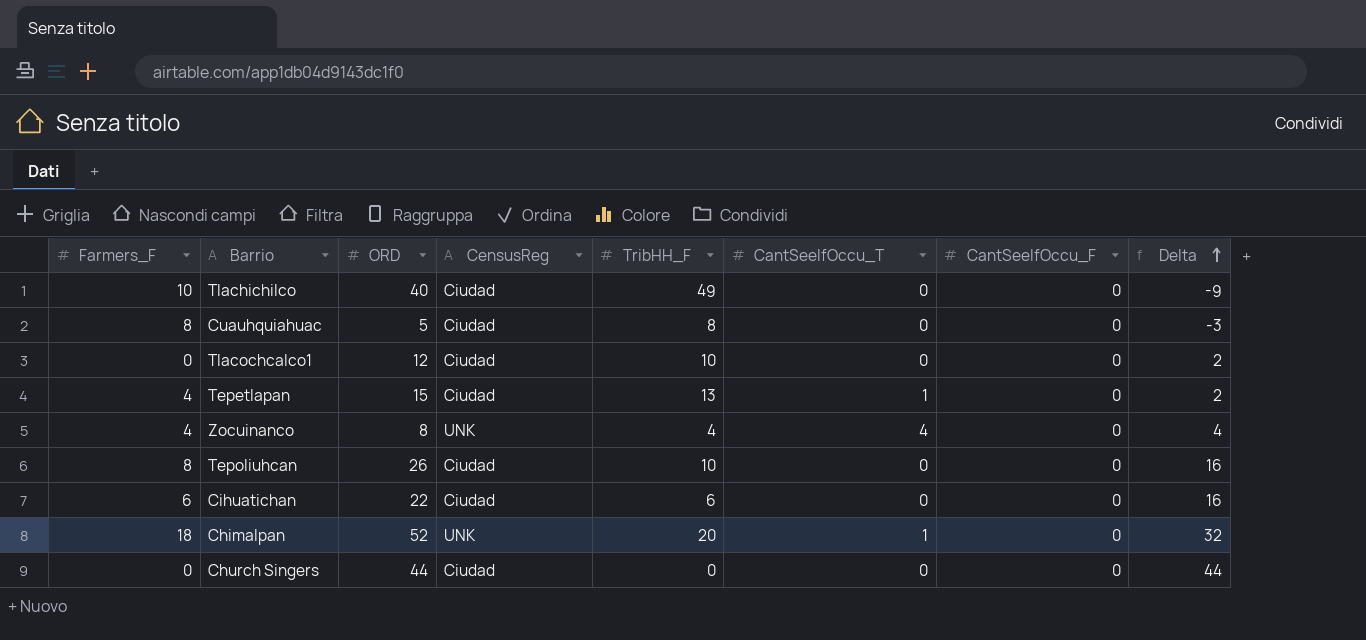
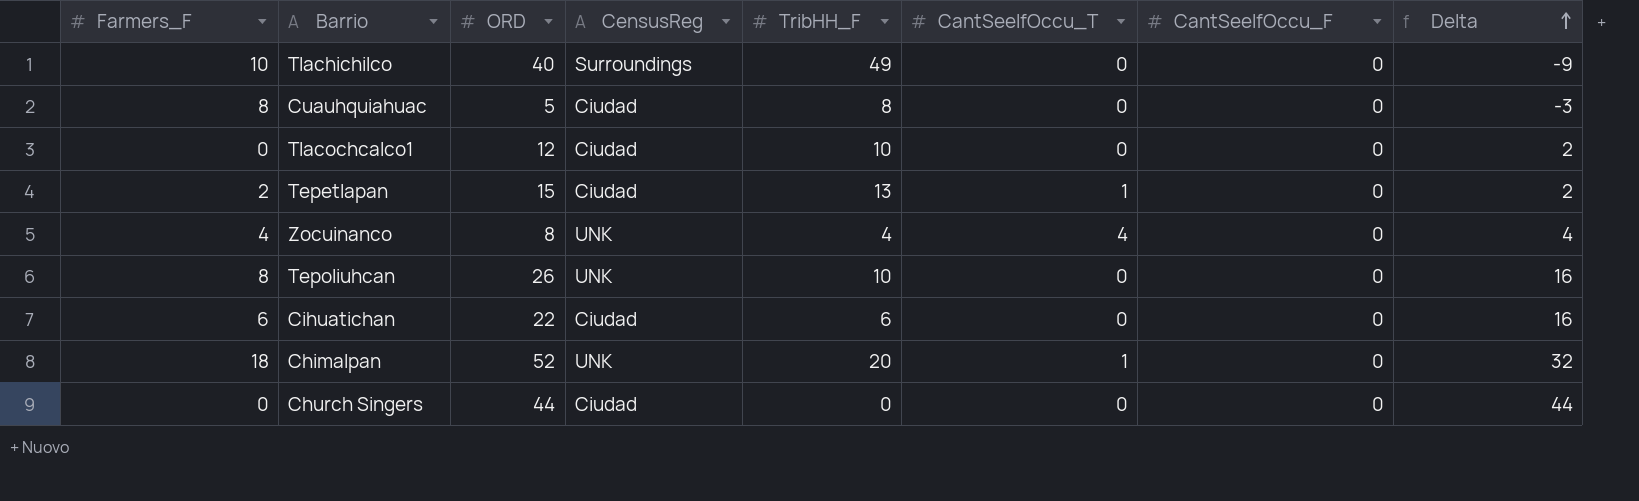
Tlachichilco | CensusReg: Ciudad -> Surroundings
Tepetlapan | Farmers_F: 4 -> 2
Tepoliuhcan | CensusReg: Ciudad -> UNK

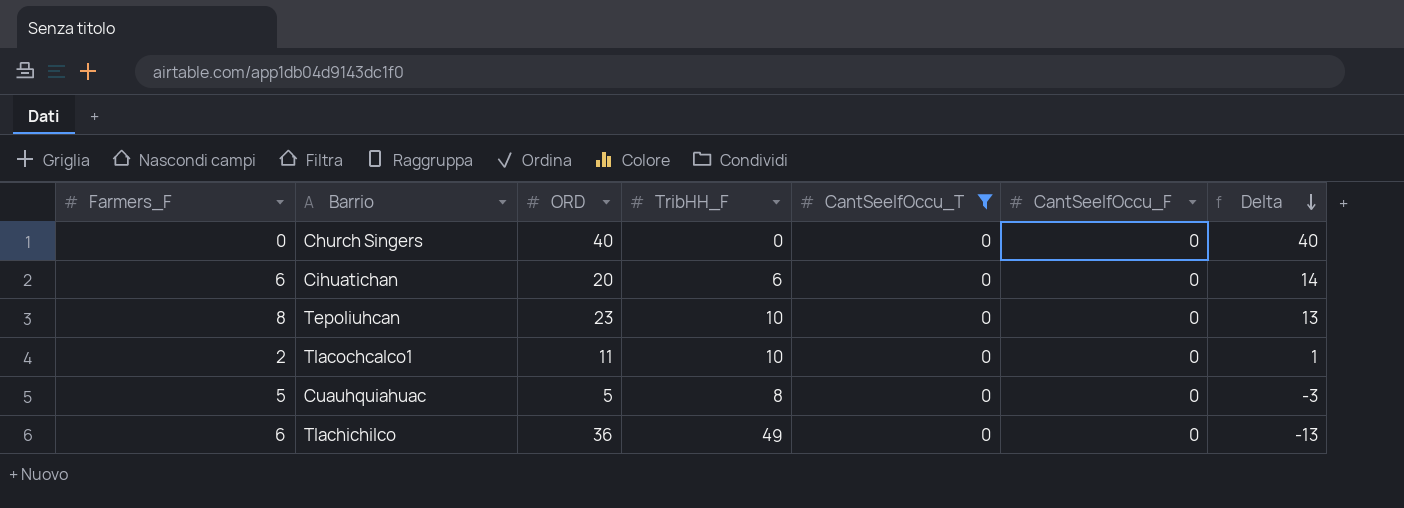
filter: none -> CantSeeIfOccu_T = 0
row order: Delta ascending -> Delta descending
column CensusReg | position: 4 -> none
Church Singers | ORD: 44 -> 40
Church Singers | Delta: 44 -> 40
Cihuatichan | ORD: 22 -> 20
Cihuatichan | Delta: 16 -> 14
Tepoliuhcan | ORD: 26 -> 23
Tepoliuhcan | Delta: 16 -> 13
Tlacochcalco1 | Farmers_F: 0 -> 2
Tlacochcalco1 | ORD: 12 -> 11
Tlacochcalco1 | Delta: 2 -> 1
Cuauhquiahuac | Farmers_F: 8 -> 5
Tlachichilco | Farmers_F: 10 -> 6
Tlachichilco | ORD: 40 -> 36
Tlachichilco | Delta: -9 -> -13

